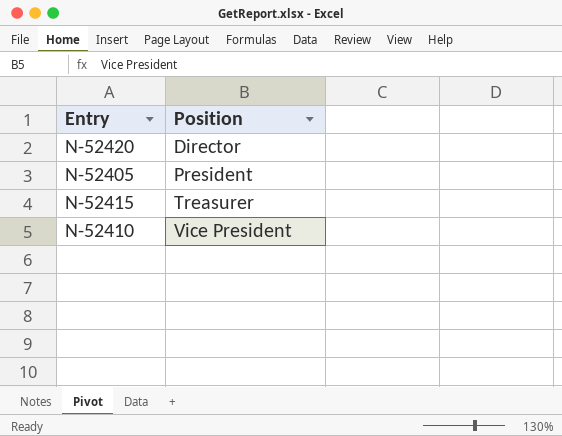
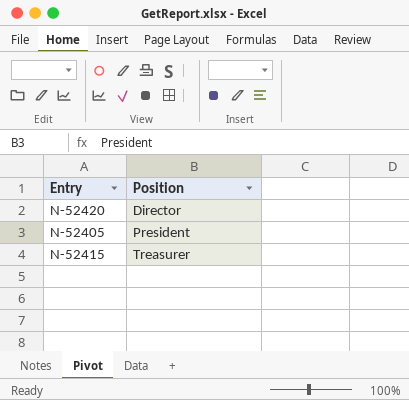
row N-52410: Vice President -> none

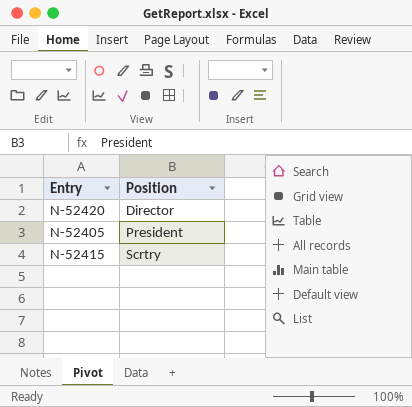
N-52415 | Position: Treasurer -> Scrtry

